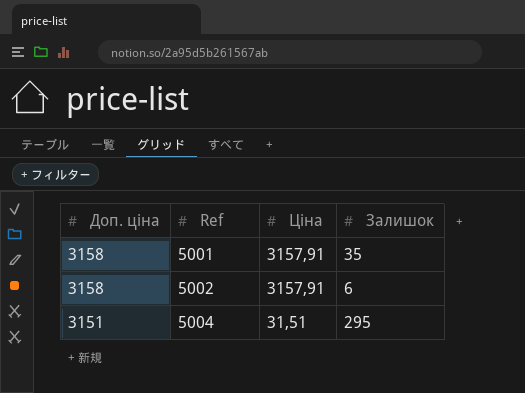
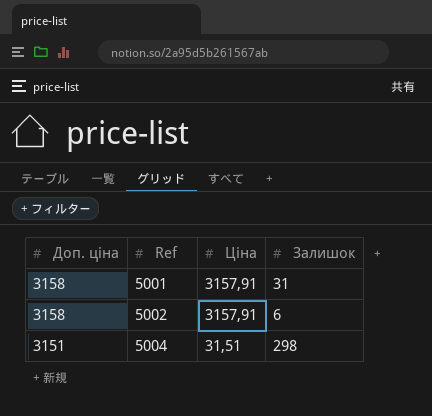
5001 | Залишок: 35 -> 31
5004 | Залишок: 295 -> 298

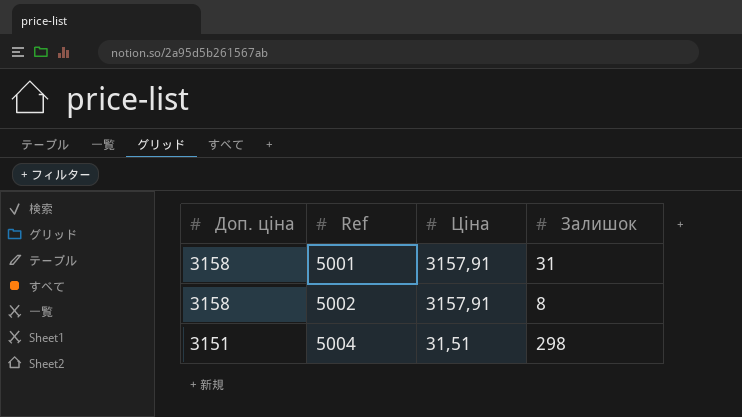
5002 | Залишок: 6 -> 8

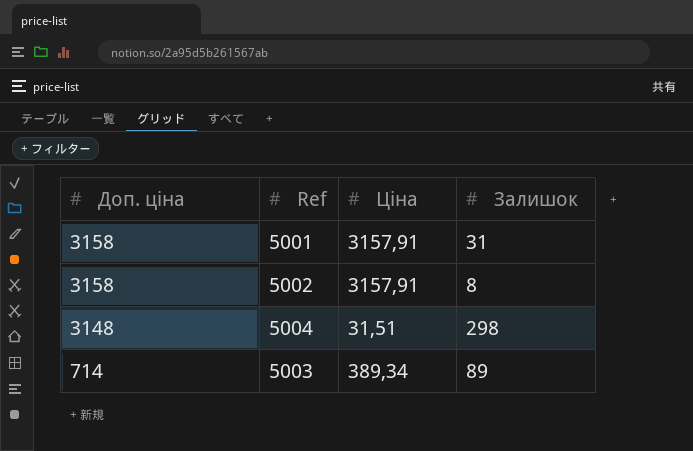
5004 | Доп. ціна: 3151 -> 3148
row 5003: none -> 714 | 389,34 | 89

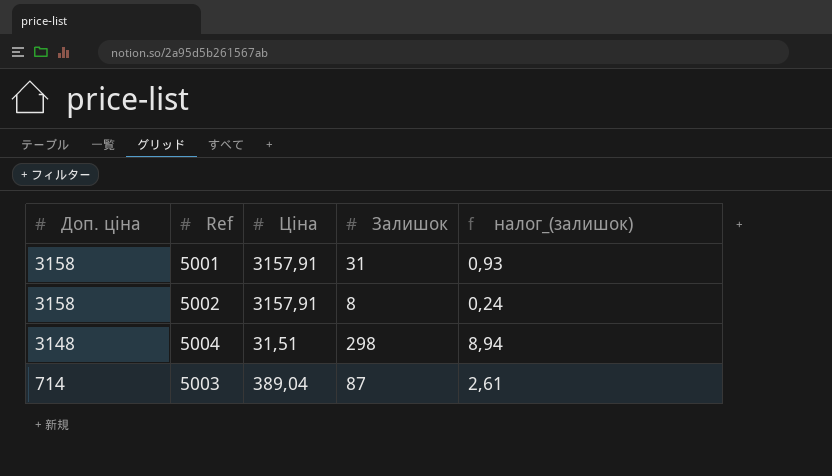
column налог_(залишок) | formula: none -> [Залишок] * 0,03
5003 | Ціна: 389,34 -> 389,04
5003 | Залишок: 89 -> 87

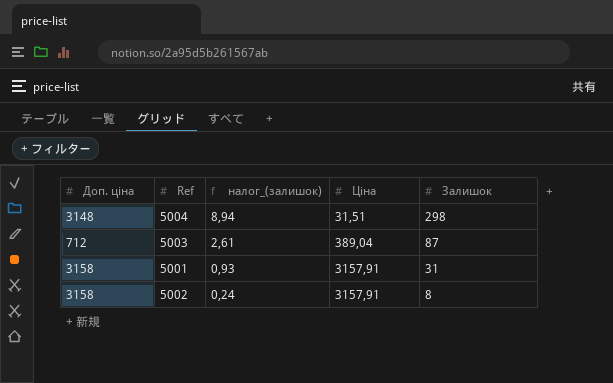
row order: Доп. ціна descending -> налог_(залишок) descending
column налог_(залишок) | position: 5 -> 3
5003 | Доп. ціна: 714 -> 712

